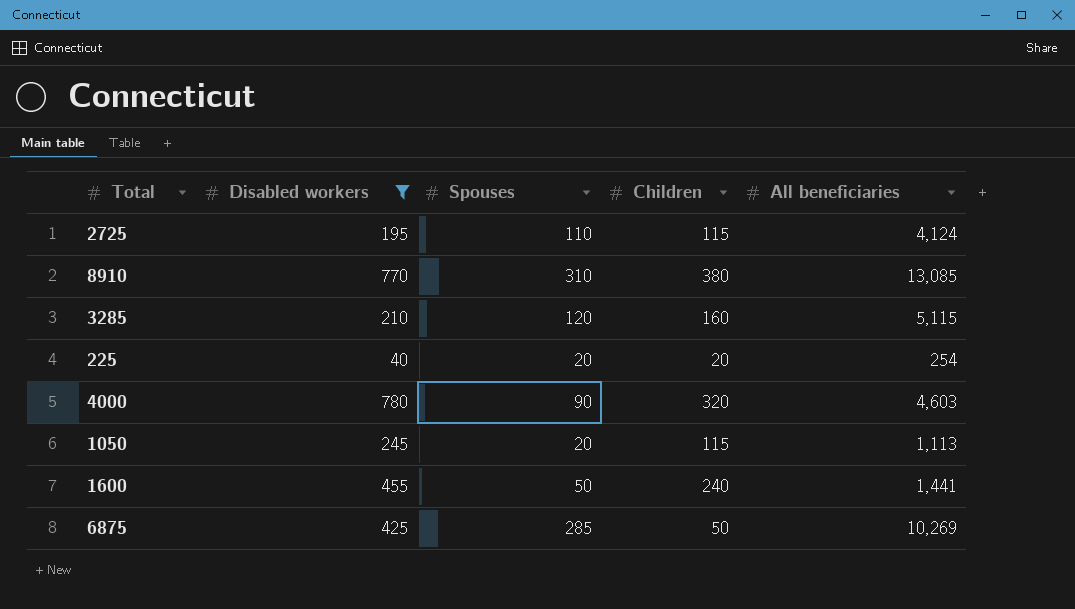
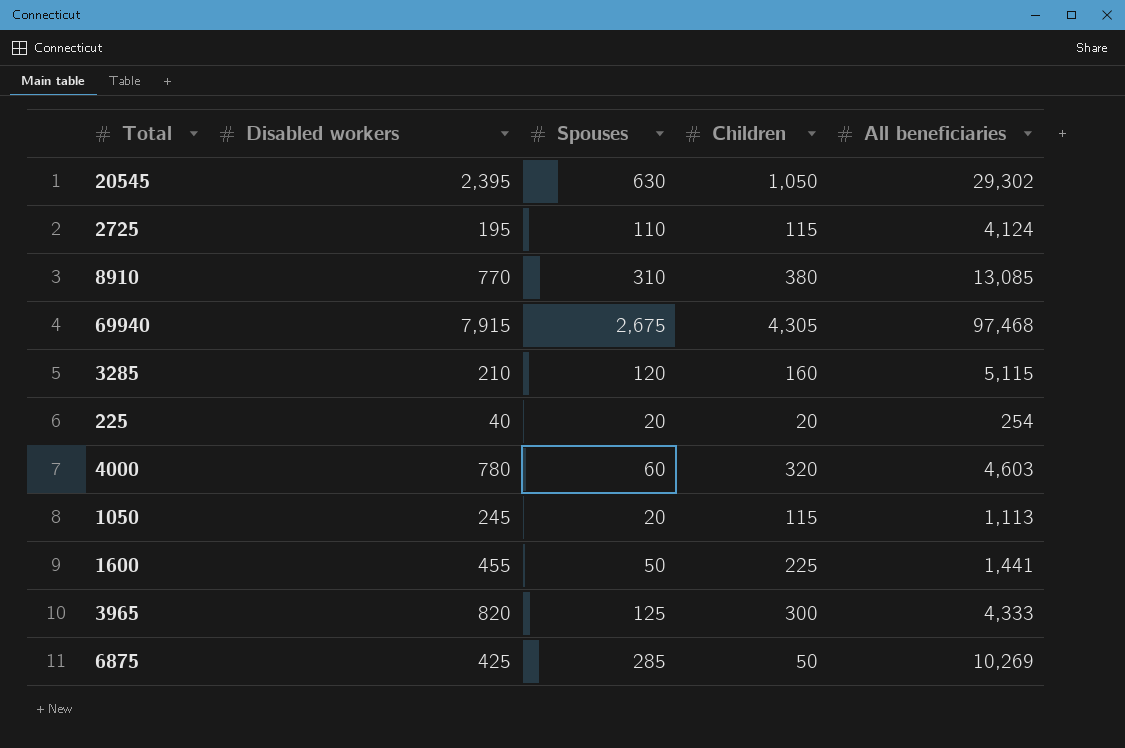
filter: Disabled workers <= 780 -> none
4000 | Spouses: 90 -> 60
1600 | Children: 240 -> 225

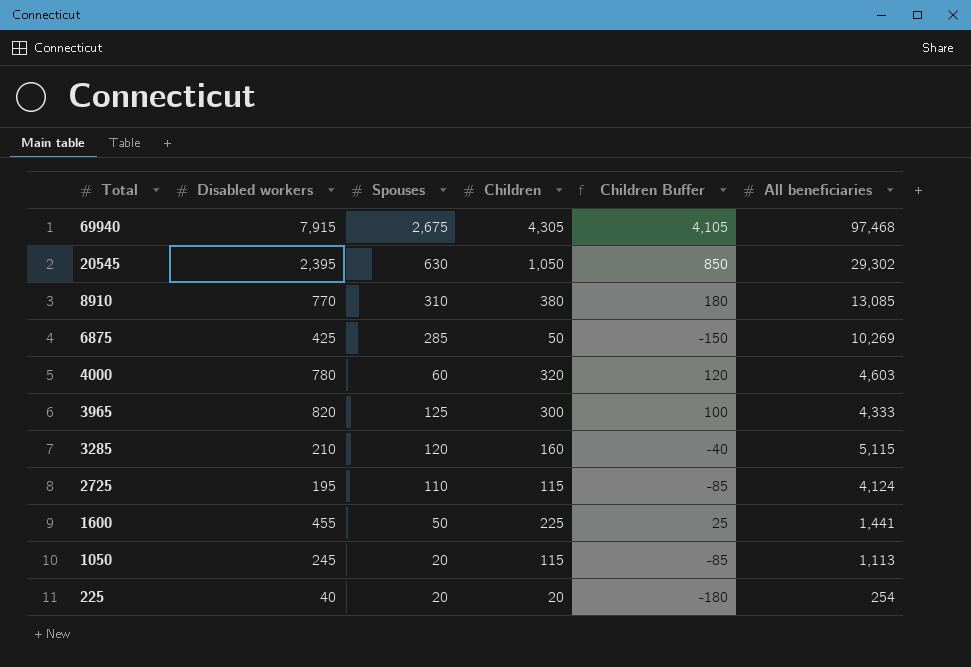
row order: none -> Total descending
column Children Buffer | formula: none -> [Children] - 200

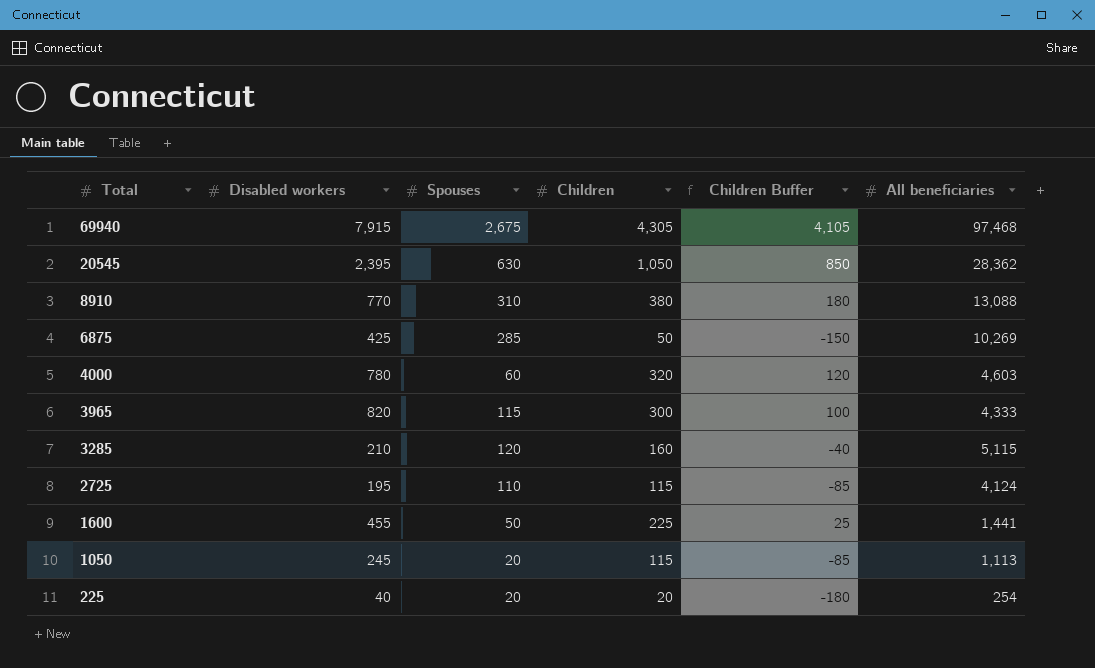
20545 | All beneficiaries: 29,302 -> 28,362
8910 | All beneficiaries: 13,085 -> 13,088
3965 | Spouses: 125 -> 115

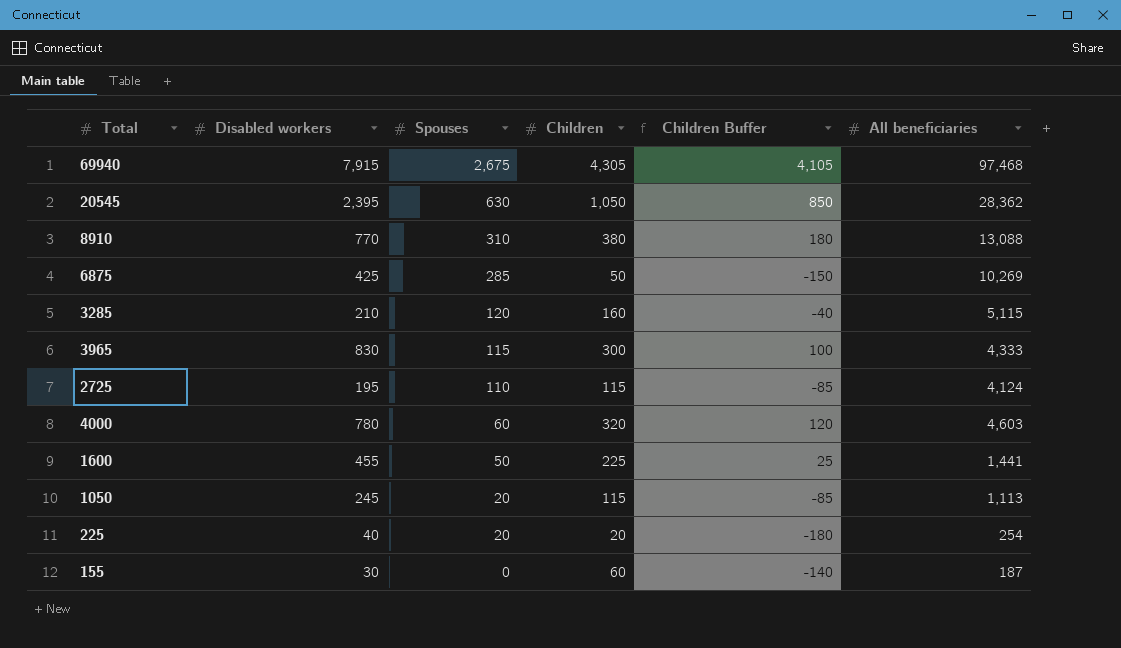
row order: Total descending -> Spouses descending
3965 | Disabled workers: 820 -> 830
row 155: none -> 30 | 0 | 60 | -140 | 187

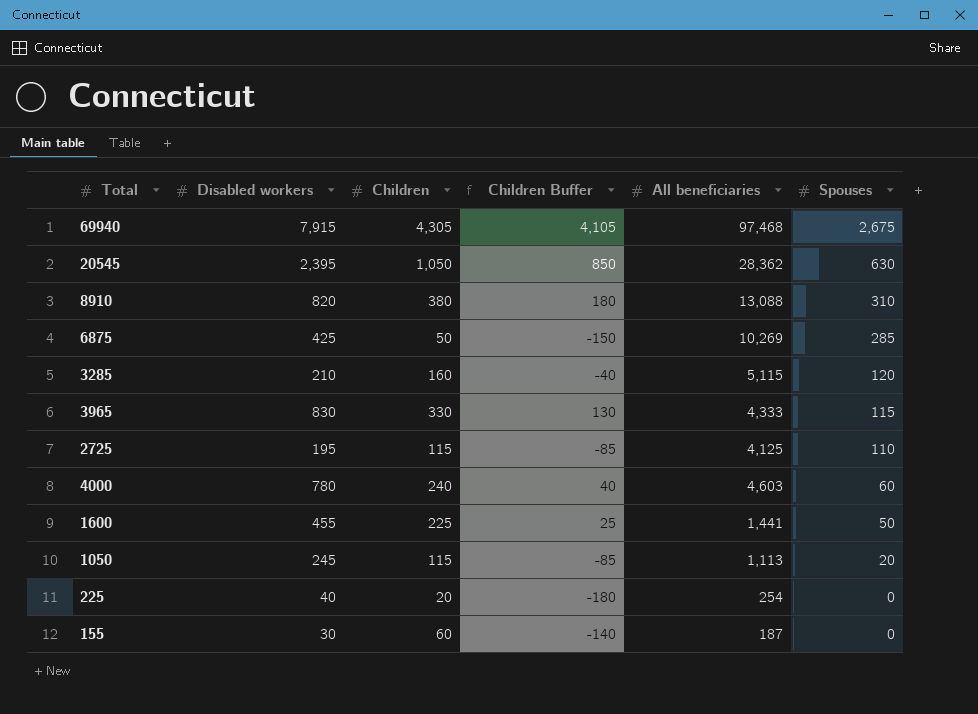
column Spouses | position: 3 -> 6
8910 | Disabled workers: 770 -> 820
3965 | Children: 300 -> 330
3965 | Children Buffer: 100 -> 130
2725 | All beneficiaries: 4,124 -> 4,125
4000 | Children: 320 -> 240
4000 | Children Buffer: 120 -> 40
225 | Spouses: 20 -> 0

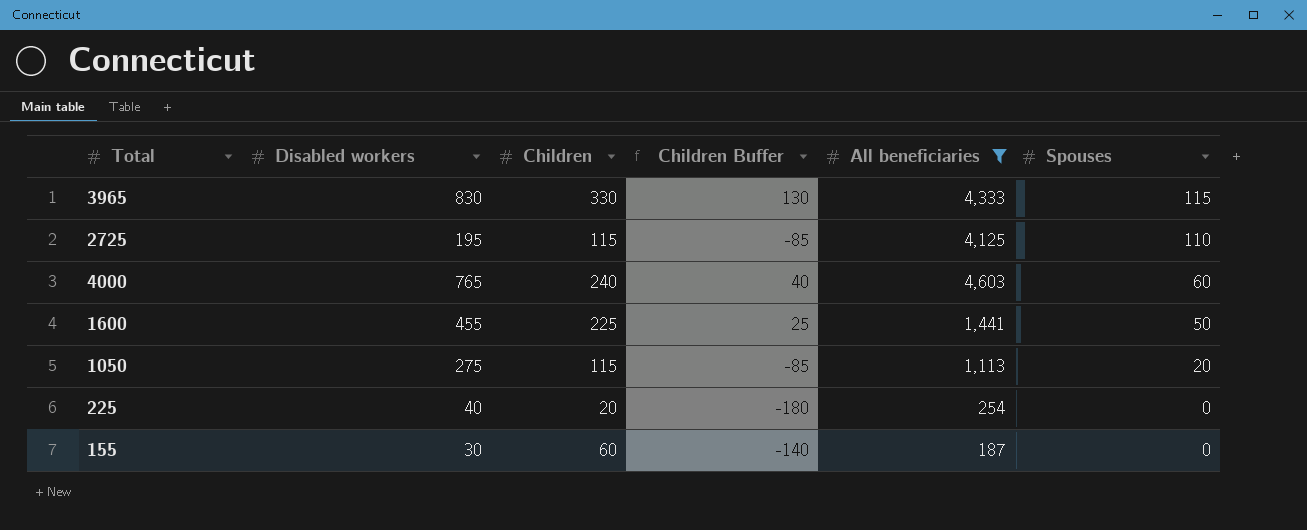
filter: none -> All beneficiaries <= 4,603
4000 | Disabled workers: 780 -> 765
1050 | Disabled workers: 245 -> 275

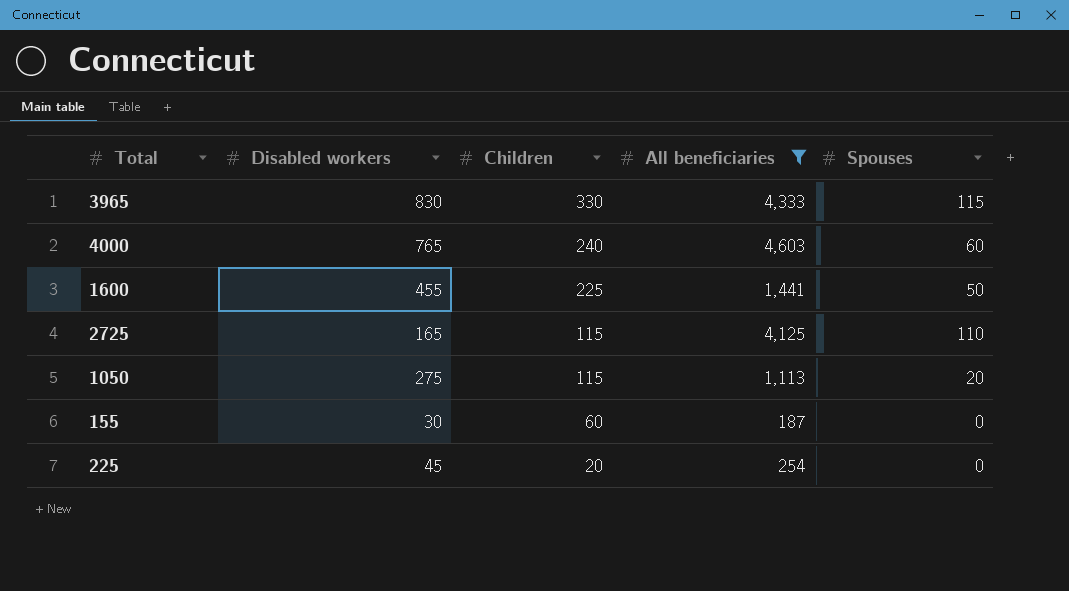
row order: Spouses descending -> Children descending
column Children Buffer | formula: [Children] - 200 -> none
2725 | Disabled workers: 195 -> 165
225 | Disabled workers: 40 -> 45

